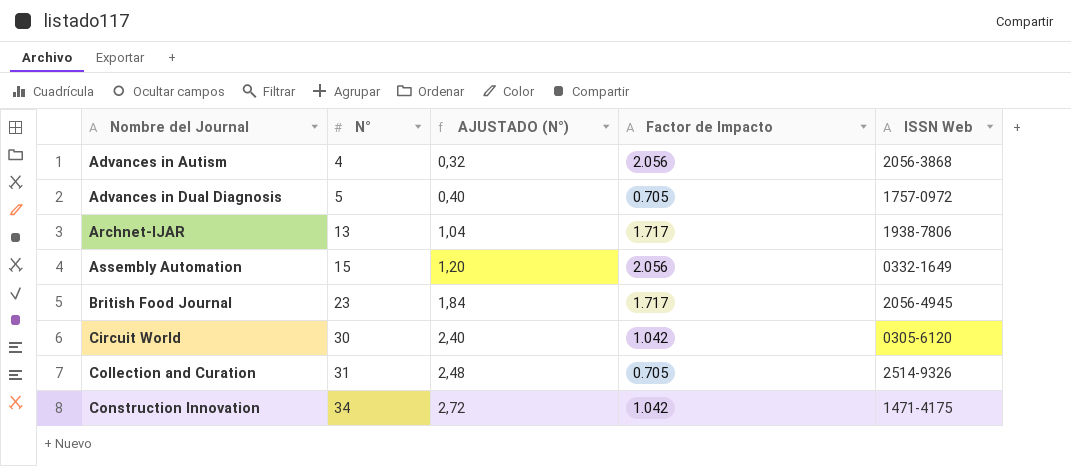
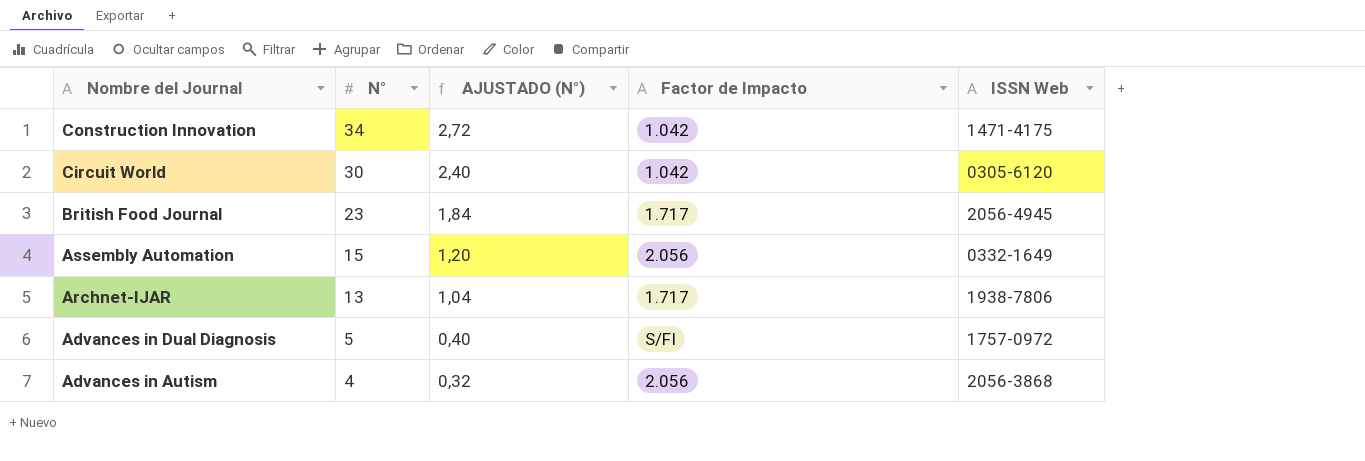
row order: Nombre del Journal ascending -> Nombre del Journal descending
row Collection and Curation: 31 | 2,48 | 0.705 | 2514-9326 -> none
Advances in Dual Diagnosis | Factor de Impacto: 0.705 -> S/FI

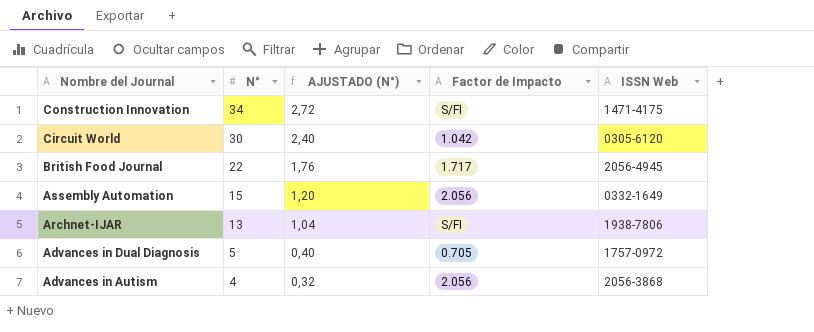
Construction Innovation | Factor de Impacto: 1.042 -> S/FI
British Food Journal | N°: 23 -> 22
British Food Journal | AJUSTADO (N°): 1,84 -> 1,76
Archnet-IJAR | Factor de Impacto: 1.717 -> S/FI
Advances in Dual Diagnosis | Factor de Impacto: S/FI -> 0.705

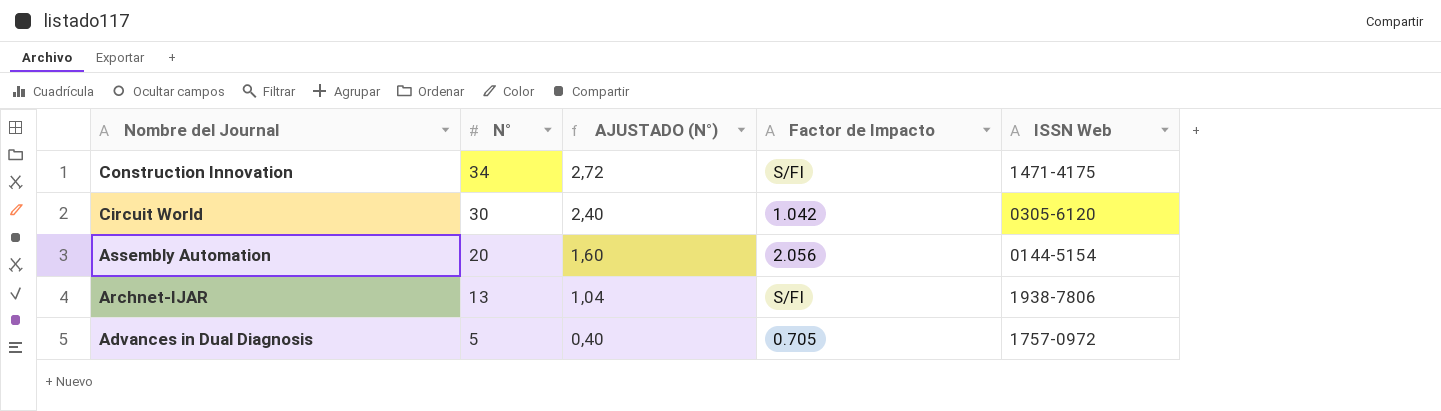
row British Food Journal: 22 | 1,76 | 1.717 | 2056-4945 -> none
row Advances in Autism: 4 | 0,32 | 2.056 | 2056-3868 -> none
Assembly Automation | N°: 15 -> 20
Assembly Automation | AJUSTADO (N°): 1,20 -> 1,60
Assembly Automation | ISSN Web: 0332-1649 -> 0144-5154

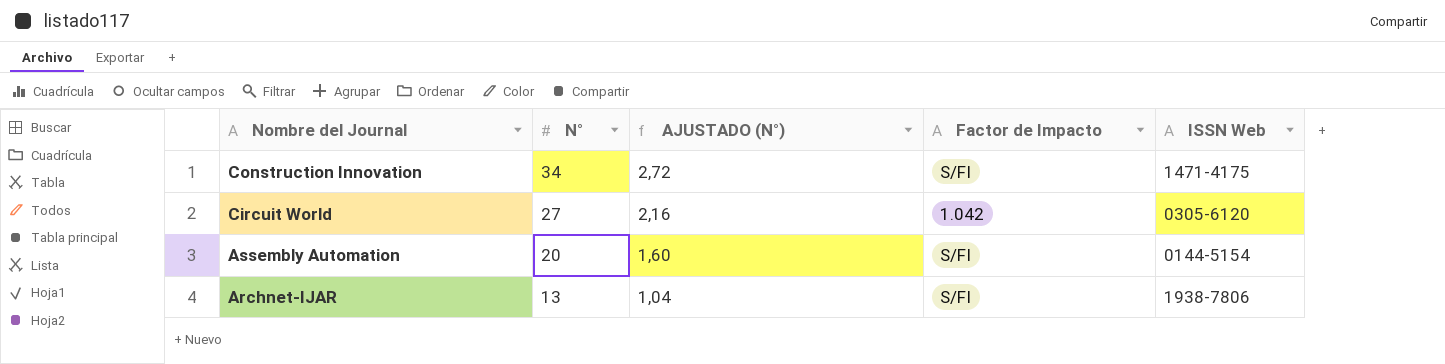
row Advances in Dual Diagnosis: 5 | 0,40 | 0.705 | 1757-0972 -> none
Circuit World | N°: 30 -> 27
Circuit World | AJUSTADO (N°): 2,40 -> 2,16
Assembly Automation | Factor de Impacto: 2.056 -> S/FI

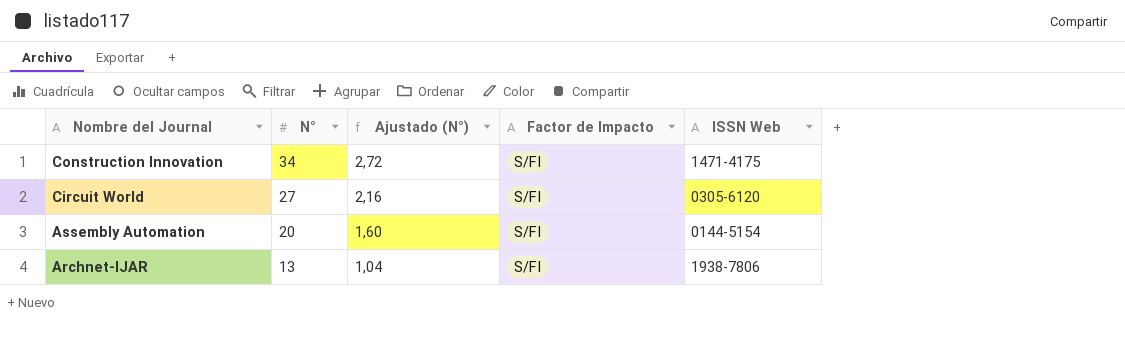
column name: AJUSTADO (N°) -> Ajustado (N°)
Circuit World | Factor de Impacto: 1.042 -> S/FI

